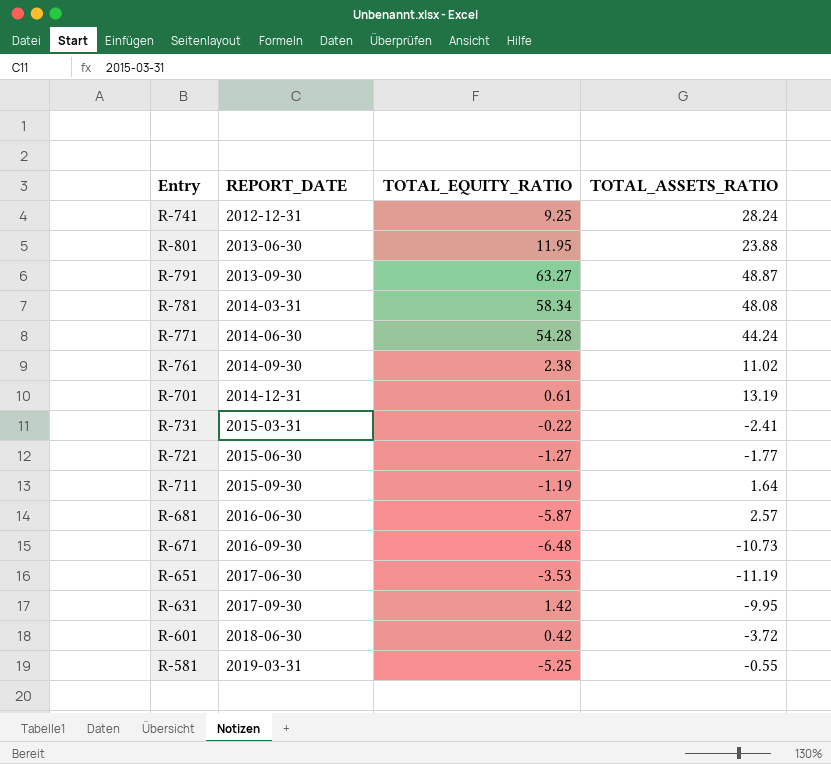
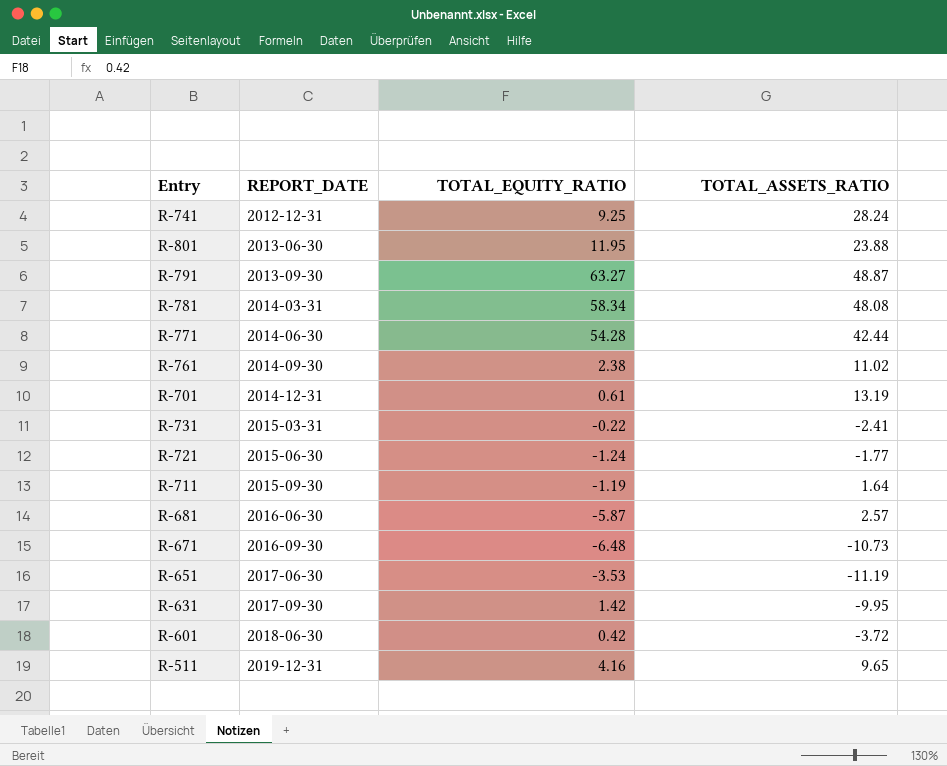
row R-581: 2019-03-31 | -5.25 | -0.55 -> none
R-771 | TOTAL_ASSETS_RATIO: 44.24 -> 42.44
R-721 | TOTAL_EQUITY_RATIO: -1.27 -> -1.24
row R-511: none -> 2019-12-31 | 4.16 | 9.65

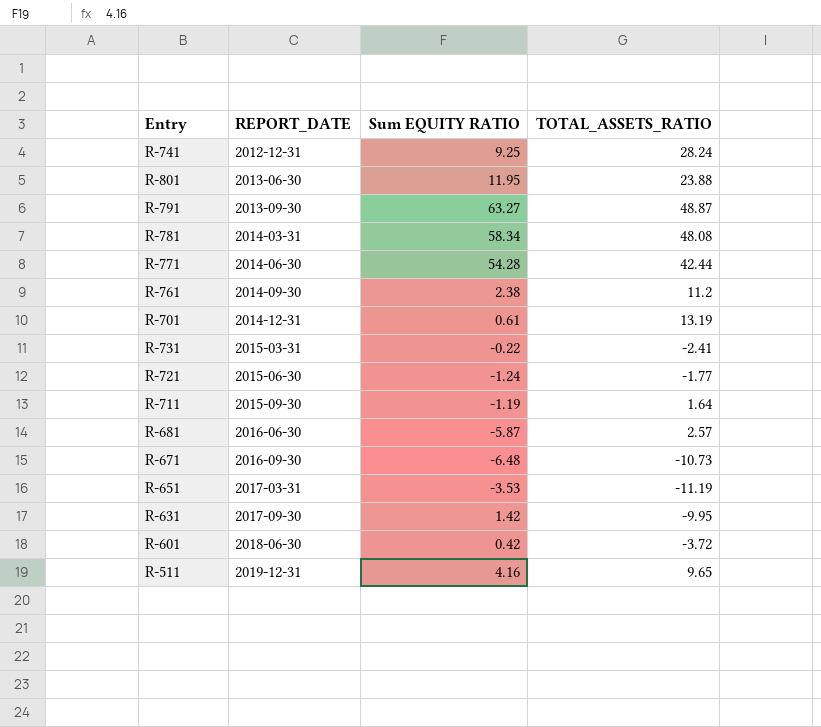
column name: TOTAL_EQUITY_RATIO -> Sum EQUITY RATIO
R-761 | TOTAL_ASSETS_RATIO: 11.02 -> 11.2
R-651 | REPORT_DATE: 2017-06-30 -> 2017-03-31

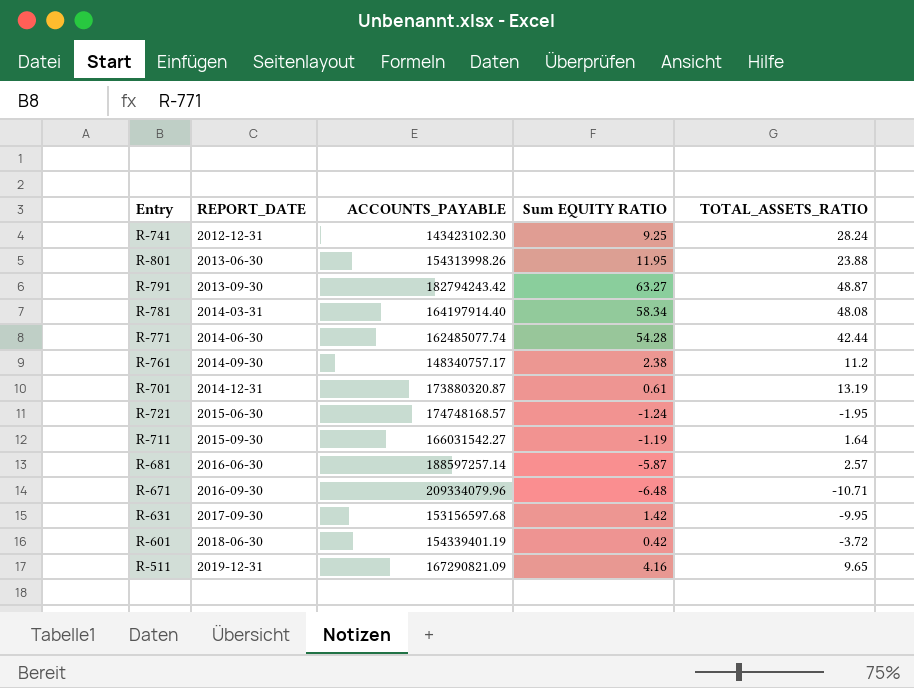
column ACCOUNTS_PAYABLE | position: none -> 3
row R-731: 2015-03-31 | -0.22 | -2.41 -> none
row R-651: 2017-03-31 | -3.53 | -11.19 -> none
R-721 | TOTAL_ASSETS_RATIO: -1.77 -> -1.95
R-671 | TOTAL_ASSETS_RATIO: -10.73 -> -10.71

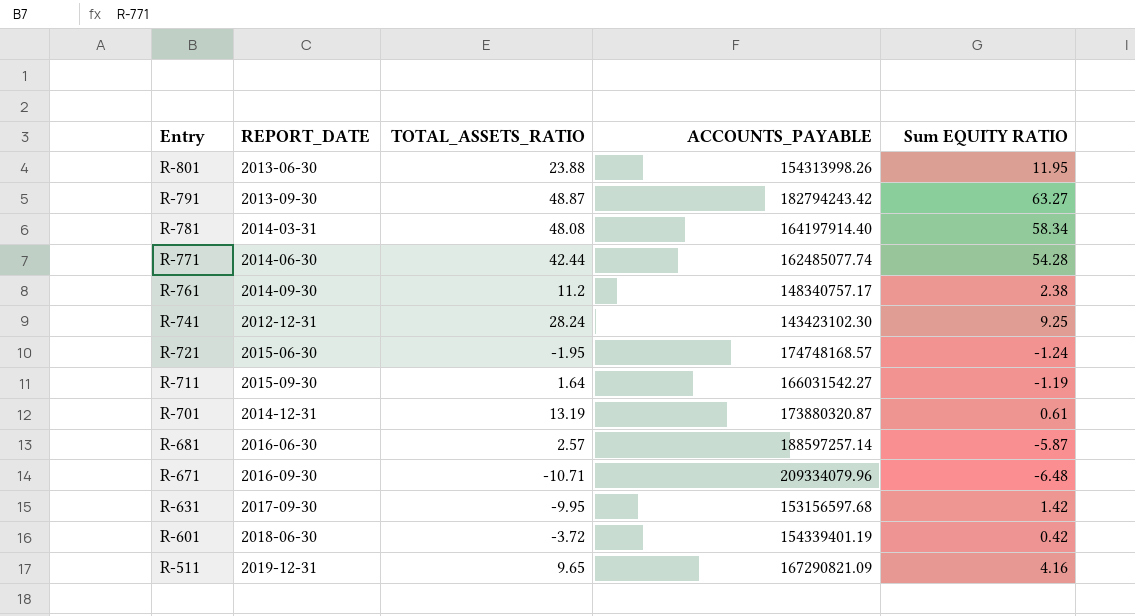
row order: REPORT_DATE ascending -> Entry descending
column TOTAL_ASSETS_RATIO | position: 5 -> 3

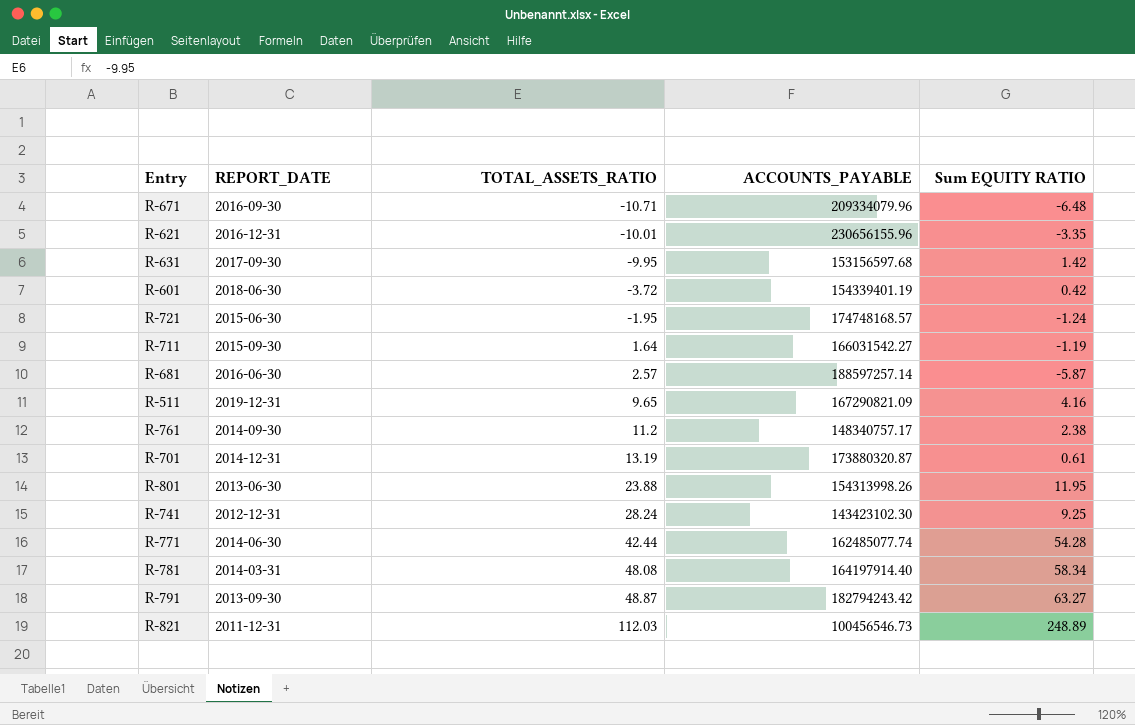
row order: Entry descending -> TOTAL_ASSETS_RATIO ascending
row R-621: none -> 2016-12-31 | -10.01 | 230656155.96 | -3.35
row R-821: none -> 2011-12-31 | 112.03 | 100456546.73 | 248.89

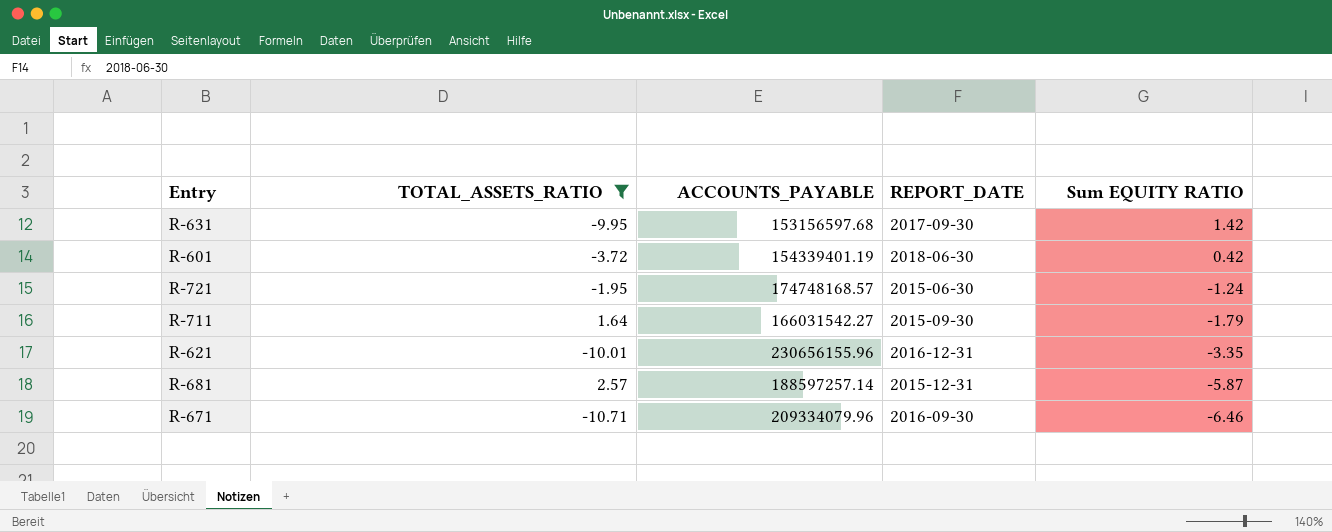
filter: none -> TOTAL_ASSETS_RATIO <= 2.57
row order: TOTAL_ASSETS_RATIO ascending -> Sum EQUITY RATIO descending
column REPORT_DATE | position: 2 -> 4
R-711 | Sum EQUITY RATIO: -1.19 -> -1.79
R-681 | REPORT_DATE: 2016-06-30 -> 2015-12-31
R-671 | Sum EQUITY RATIO: -6.48 -> -6.46

